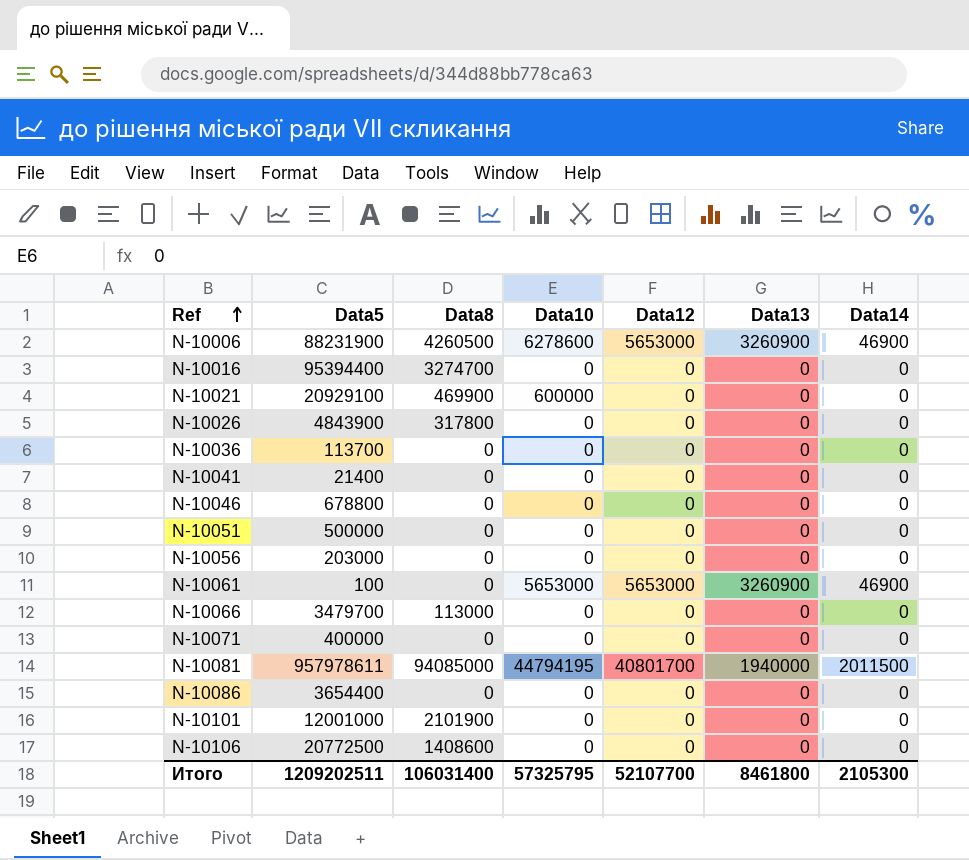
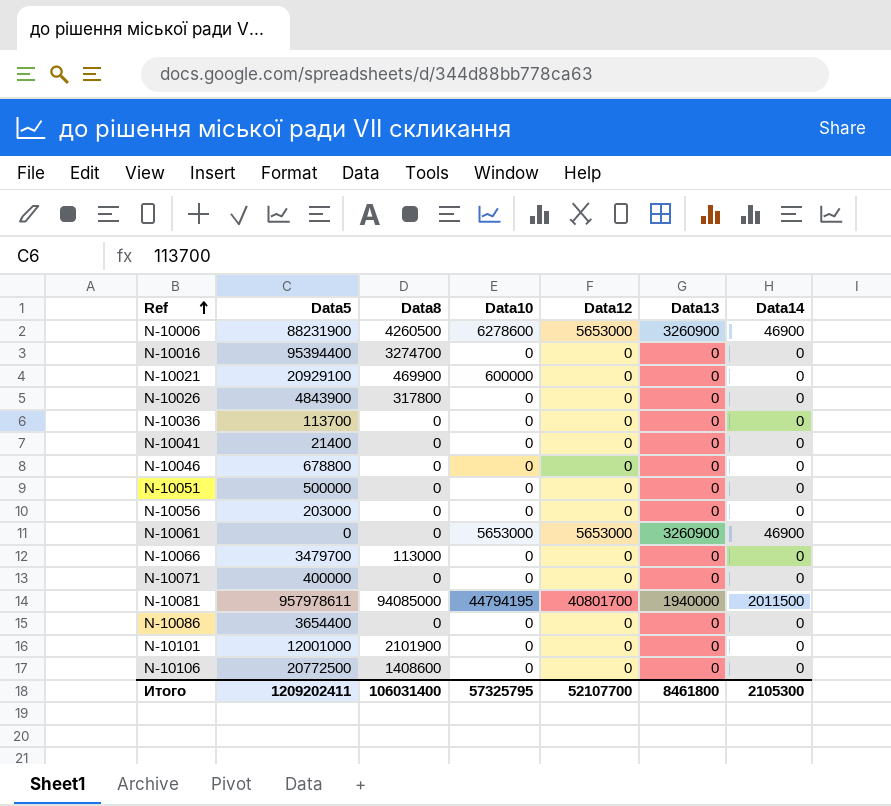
N-10061 | Data5: 100 -> 0
Итого | Data5: 1209202511 -> 1209202411

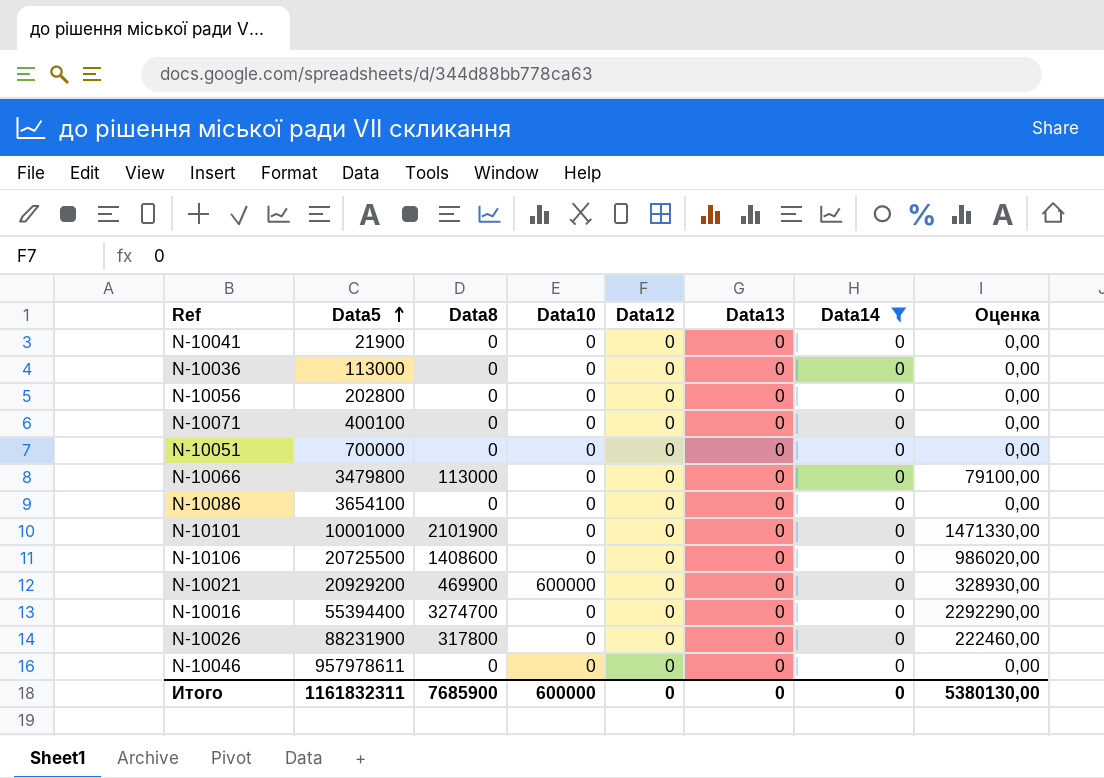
filter: none -> Data14 = 0
row order: Ref ascending -> Data5 ascending
column Оценка | formula: none -> [Data8] * 0,7
N-10041 | Data5: 21400 -> 21900
N-10036 | Data5: 113700 -> 113000
N-10056 | Data5: 203000 -> 202800
N-10071 | Data5: 400000 -> 400100
N-10051 | Data5: 500000 -> 700000
N-10066 | Data5: 3479700 -> 3479800
N-10086 | Data5: 3654400 -> 3654100
N-10101 | Data5: 12001000 -> 10001000
N-10106 | Data5: 20772500 -> 20725500
N-10021 | Data5: 20929100 -> 20929200
N-10016 | Data5: 95394400 -> 55394400
N-10026 | Data5: 4843900 -> 88231900
N-10046 | Data5: 678800 -> 957978611
Итого | Data5: 1209202411 -> 1161832311
Итого | Data8: 106031400 -> 7685900
Итого | Data10: 57325795 -> 600000
Итого | Data12: 52107700 -> 0
Итого | Data13: 8461800 -> 0
Итого | Data14: 2105300 -> 0

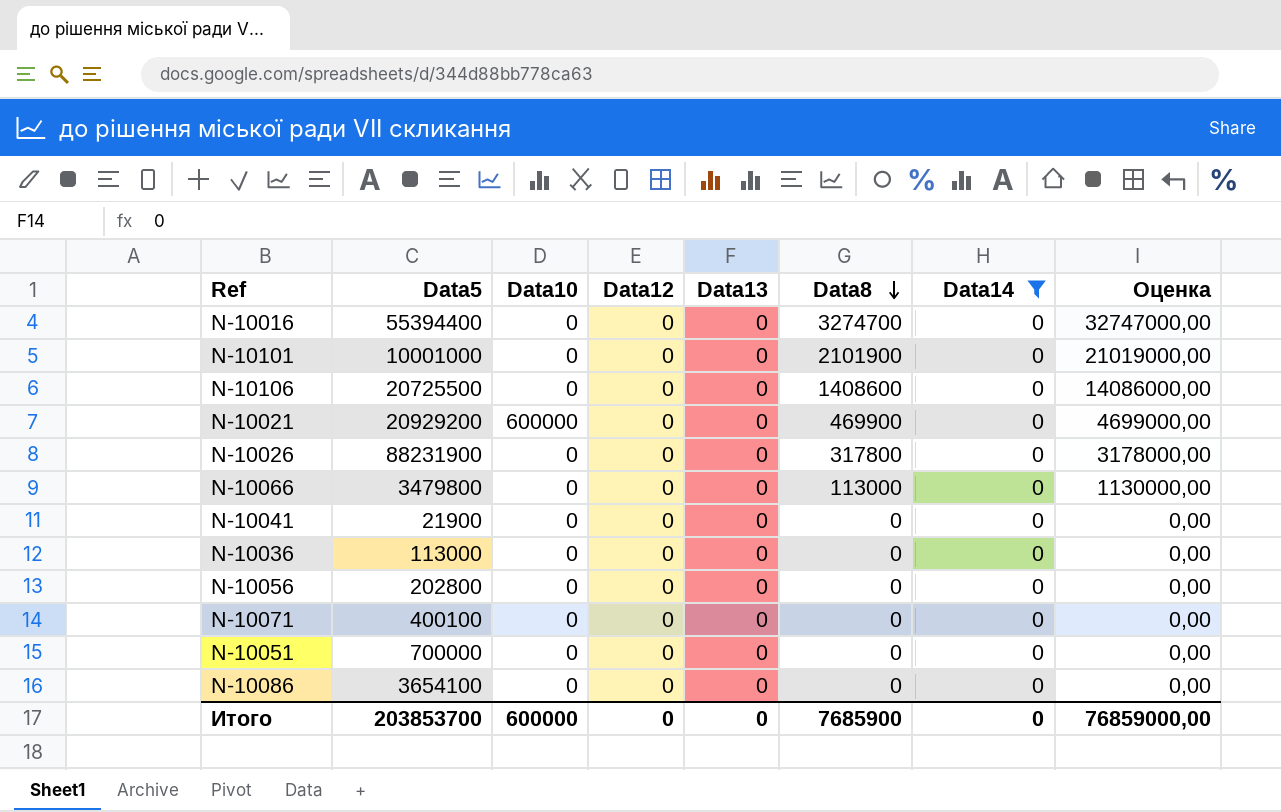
row order: Data5 ascending -> Data8 descending
column Data8 | position: 3 -> 6
column Оценка | formula: [Data8] * 0,7 -> [Data8] * 10
row N-10046: 957978611 | 0 | 0 | 0 | 0 | 0 | 0,00 -> none
Итого | Data5: 1161832311 -> 203853700
Итого | Оценка: 5380130,00 -> 76859000,00

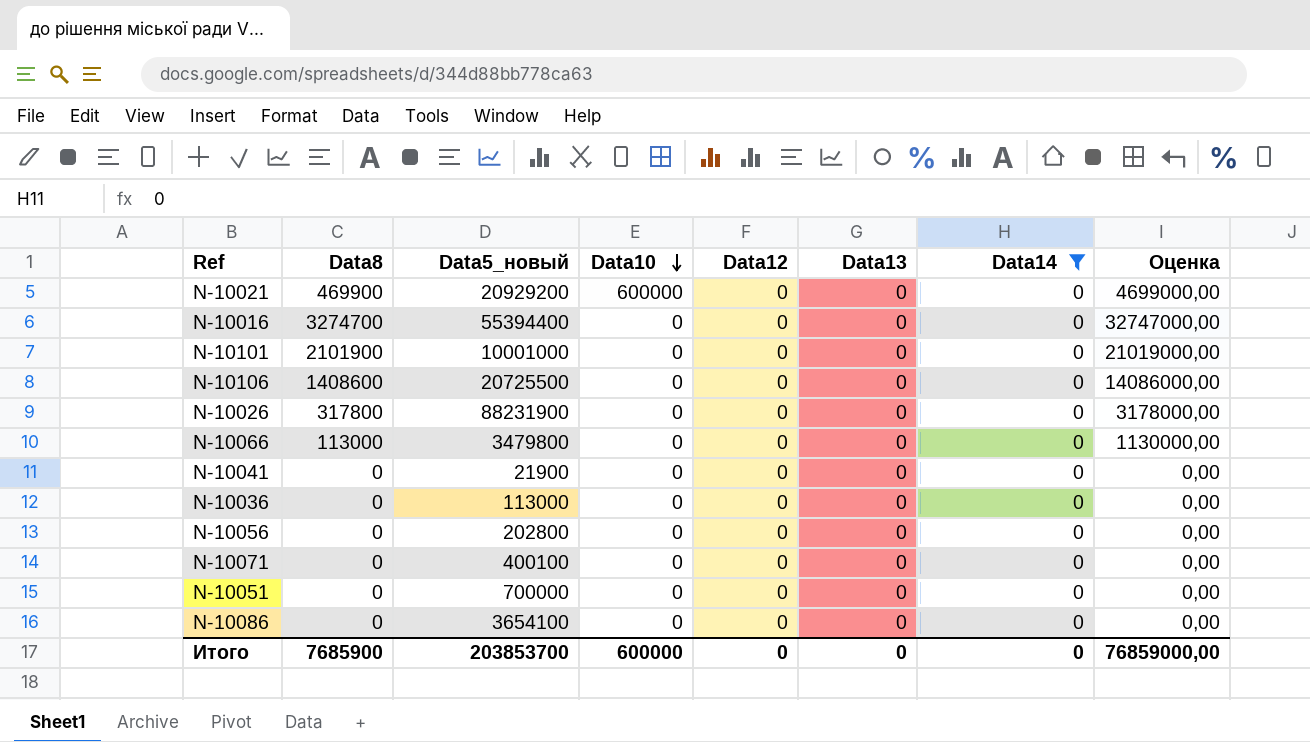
row order: Data8 descending -> Data10 descending
column Data8 | position: 6 -> 2
column name: Data5 -> Data5_новый

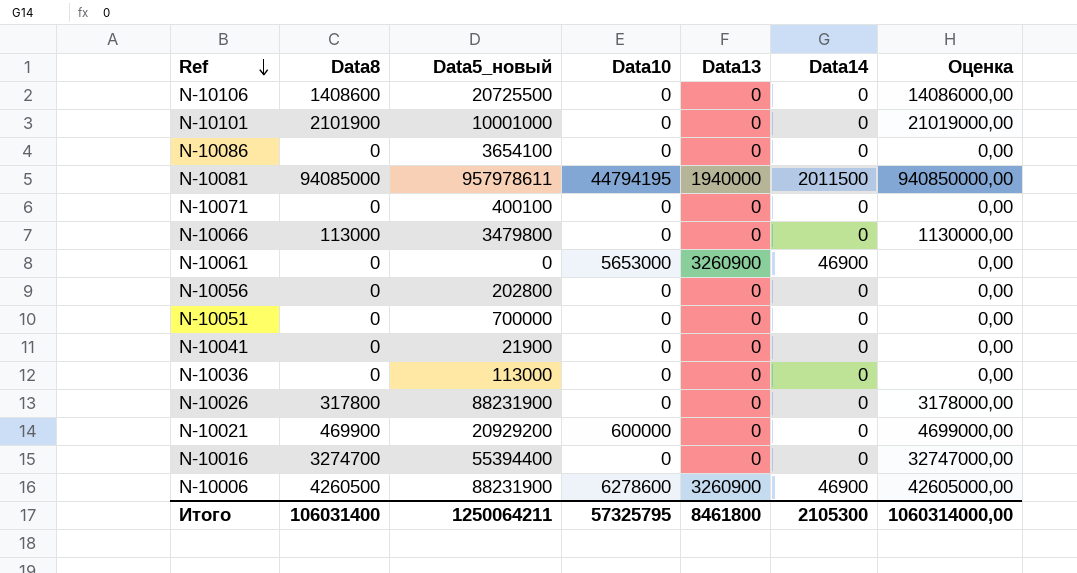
filter: Data14 = 0 -> none
row order: Data10 descending -> Ref descending
column Data12 | position: 5 -> none
Итого | Data8: 7685900 -> 106031400
Итого | Data5_новый: 203853700 -> 1250064211
Итого | Data10: 600000 -> 57325795
Итого | Data13: 0 -> 8461800
Итого | Data14: 0 -> 2105300
Итого | Оценка: 76859000,00 -> 1060314000,00

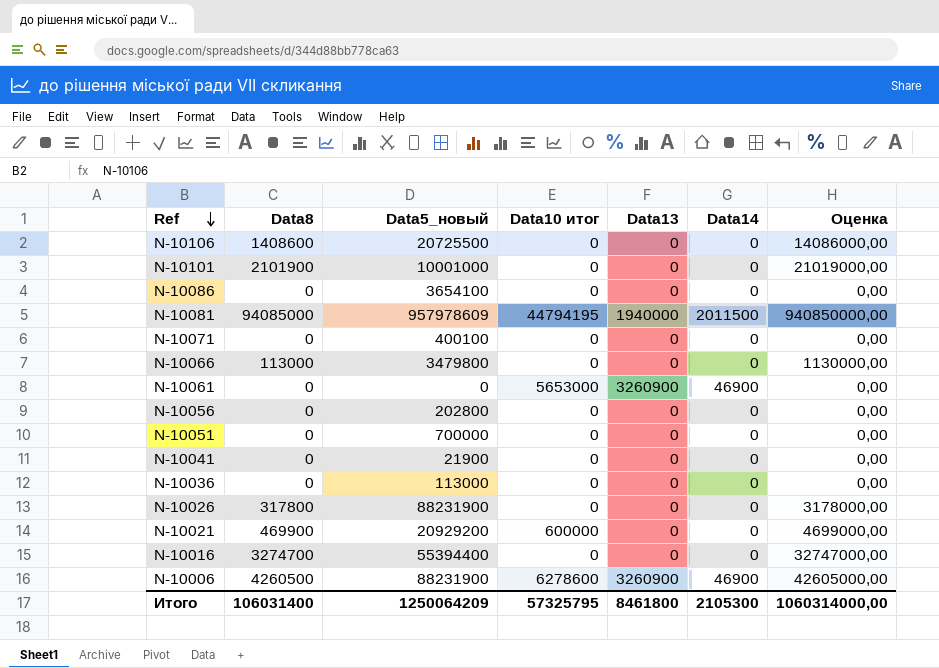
column name: Data10 -> Data10 итог
N-10081 | Data5_новый: 957978611 -> 957978609
Итого | Data5_новый: 1250064211 -> 1250064209

